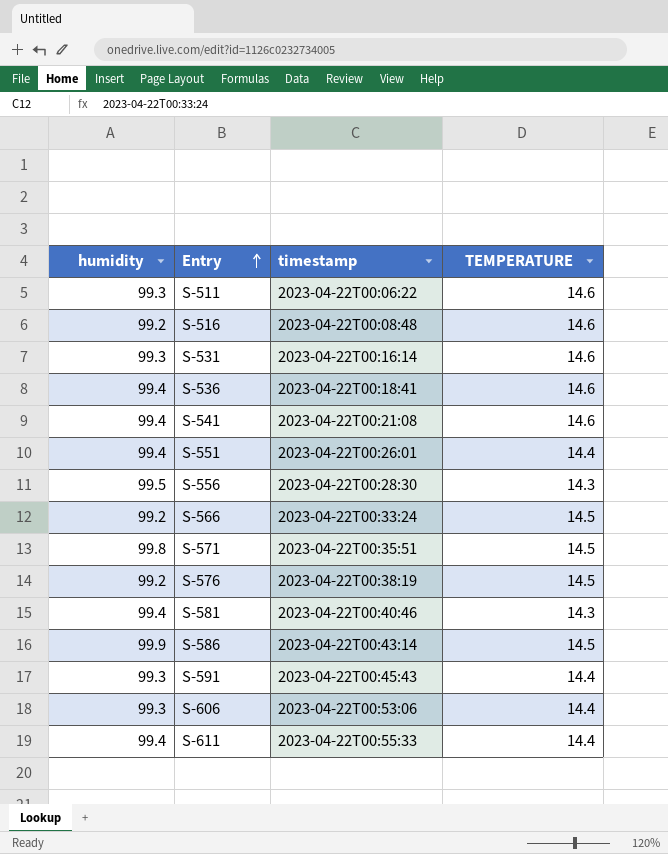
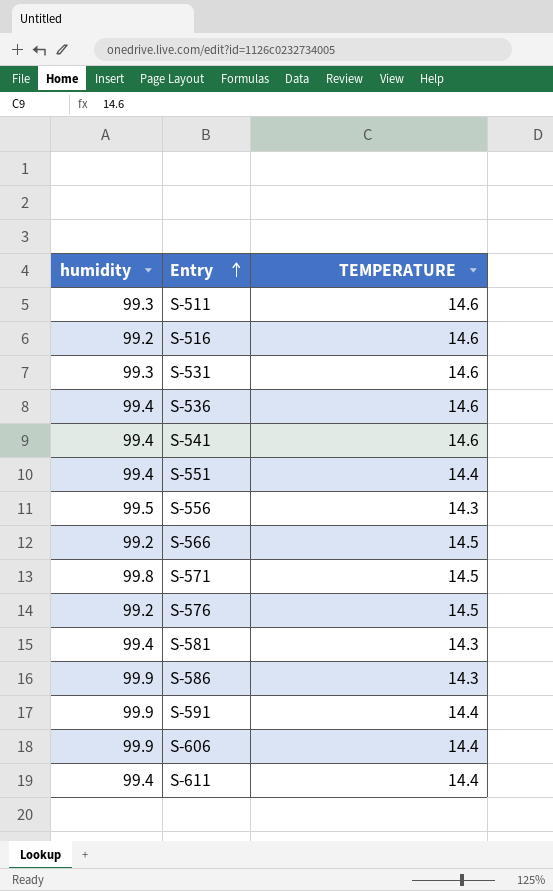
column timestamp | position: 3 -> none
S-586 | TEMPERATURE: 14.5 -> 14.3
S-591 | humidity: 99.3 -> 99.9
S-606 | humidity: 99.3 -> 99.9

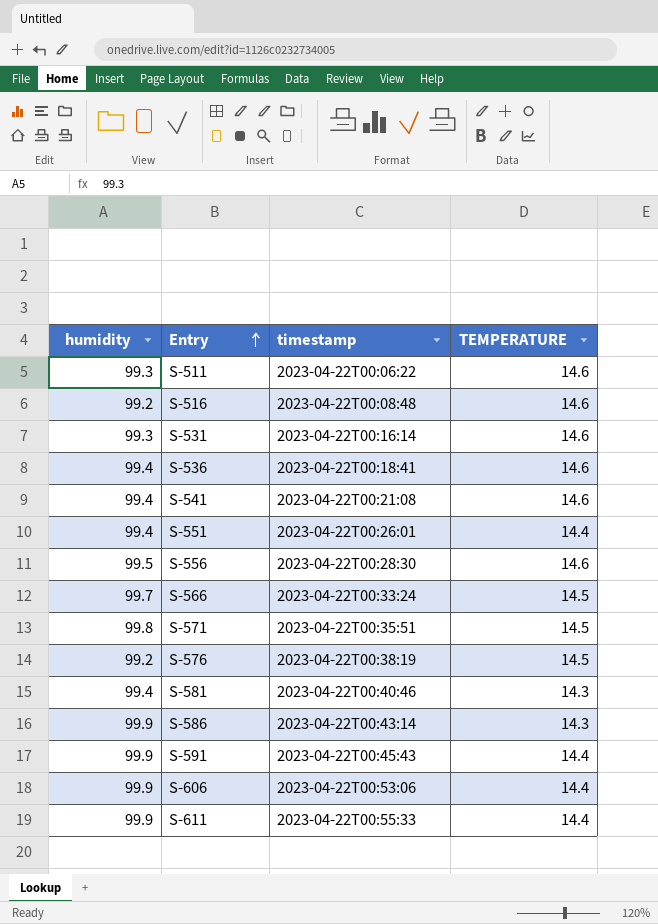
column timestamp | position: none -> 3
S-556 | TEMPERATURE: 14.3 -> 14.6
S-566 | humidity: 99.2 -> 99.7
S-611 | humidity: 99.4 -> 99.9

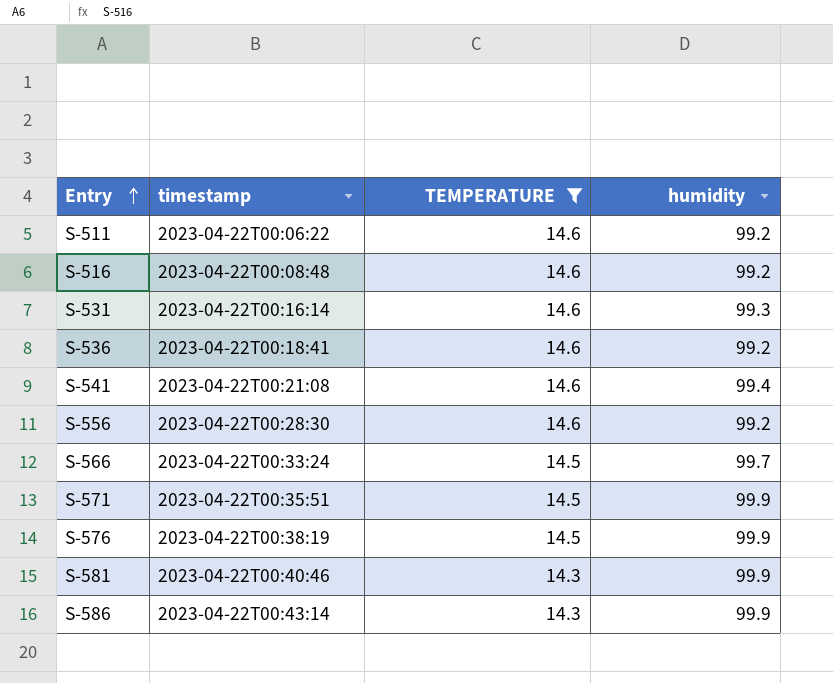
filter: none -> TEMPERATURE != 14.4
column humidity | position: 1 -> 4
S-511 | humidity: 99.3 -> 99.2
S-536 | humidity: 99.4 -> 99.2
S-556 | humidity: 99.5 -> 99.2
S-571 | humidity: 99.8 -> 99.9
S-576 | humidity: 99.2 -> 99.9
S-581 | humidity: 99.4 -> 99.9

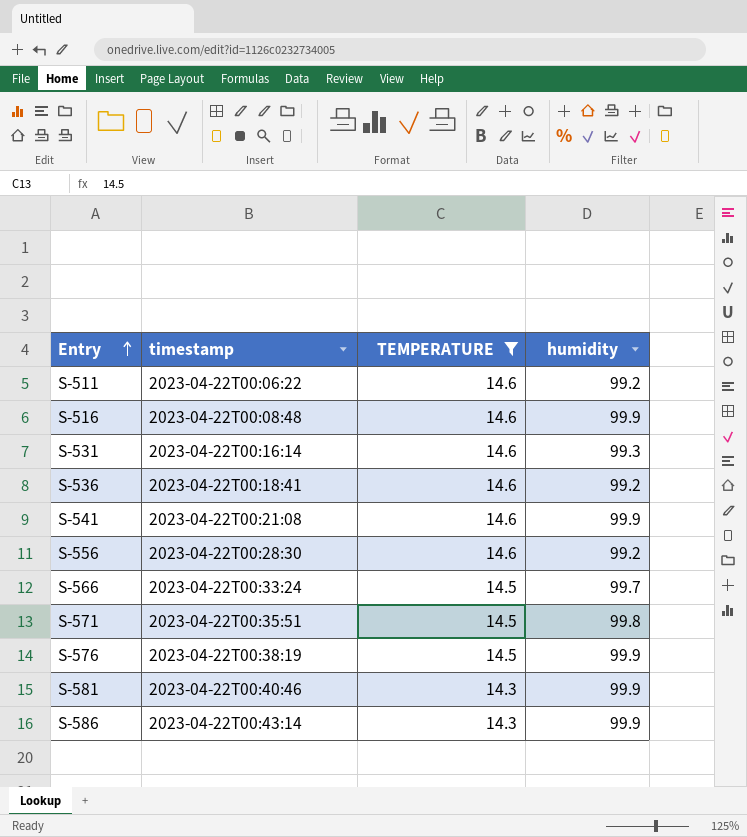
S-516 | humidity: 99.2 -> 99.9
S-541 | humidity: 99.4 -> 99.9
S-571 | humidity: 99.9 -> 99.8

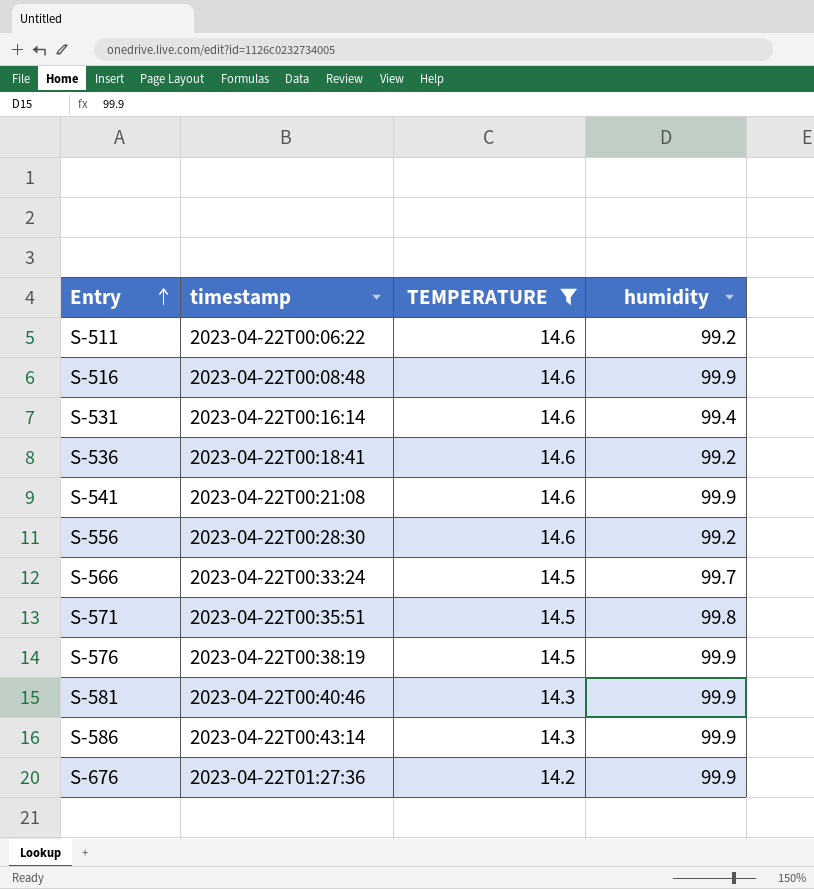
S-531 | humidity: 99.3 -> 99.4
row S-676: none -> 2023-04-22T01:27:36 | 14.2 | 99.9

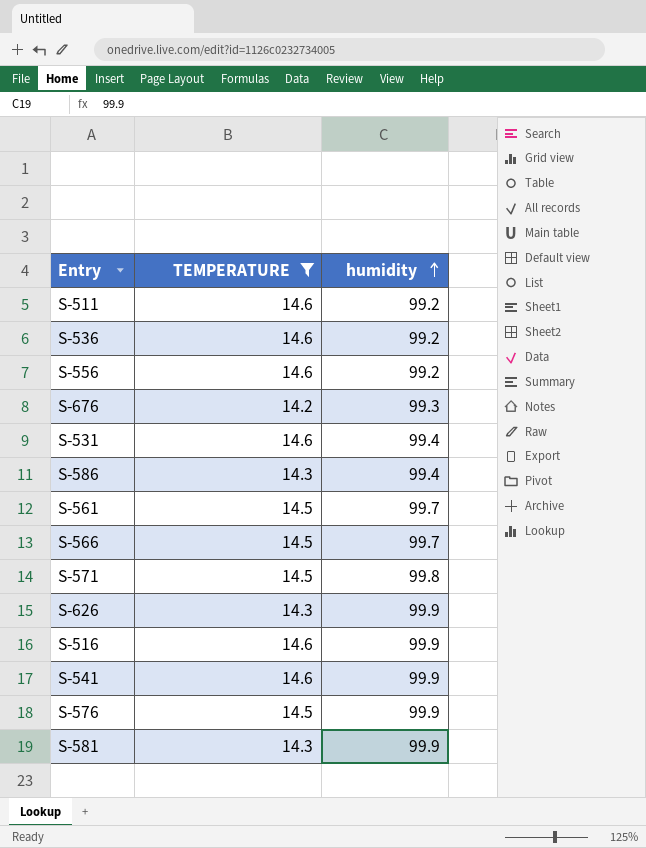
row order: Entry ascending -> humidity ascending
column timestamp | position: 2 -> none
S-676 | humidity: 99.9 -> 99.3
S-586 | humidity: 99.9 -> 99.4
row S-561: none -> 14.5 | 99.7
row S-626: none -> 14.3 | 99.9

